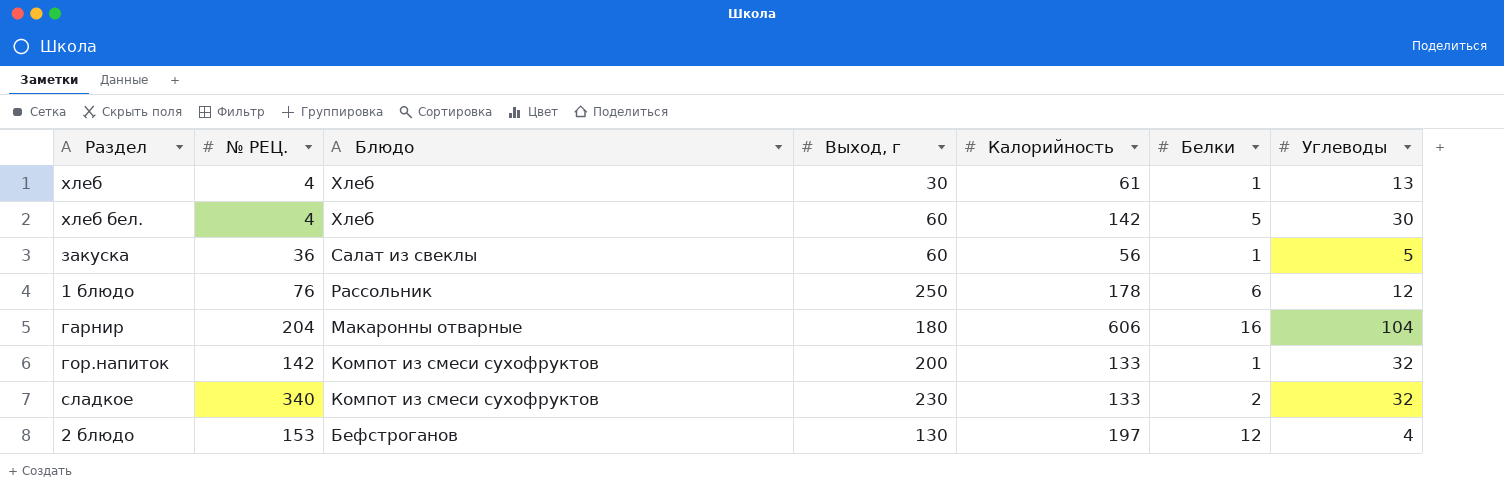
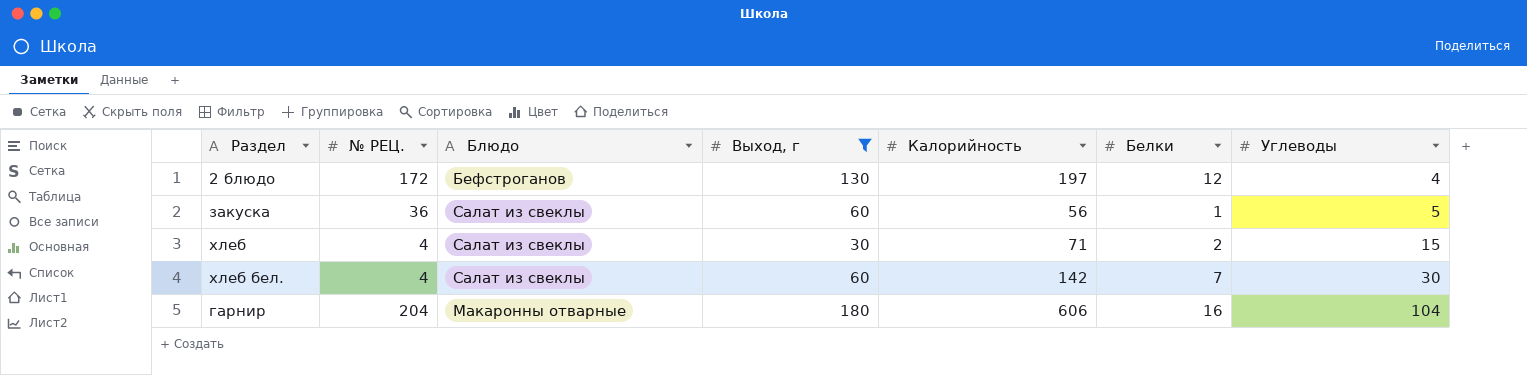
filter: none -> Выход, г <= 180
row order: Блюдо descending -> Углеводы ascending
2 блюдо | № РЕЦ.: 153 -> 172
хлеб | Блюдо: Хлеб -> Салат из свеклы
хлеб | Калорийность: 61 -> 71
хлеб | Белки: 1 -> 2
хлеб | Углеводы: 13 -> 15
хлеб бел. | Блюдо: Хлеб -> Салат из свеклы
хлеб бел. | Белки: 5 -> 7

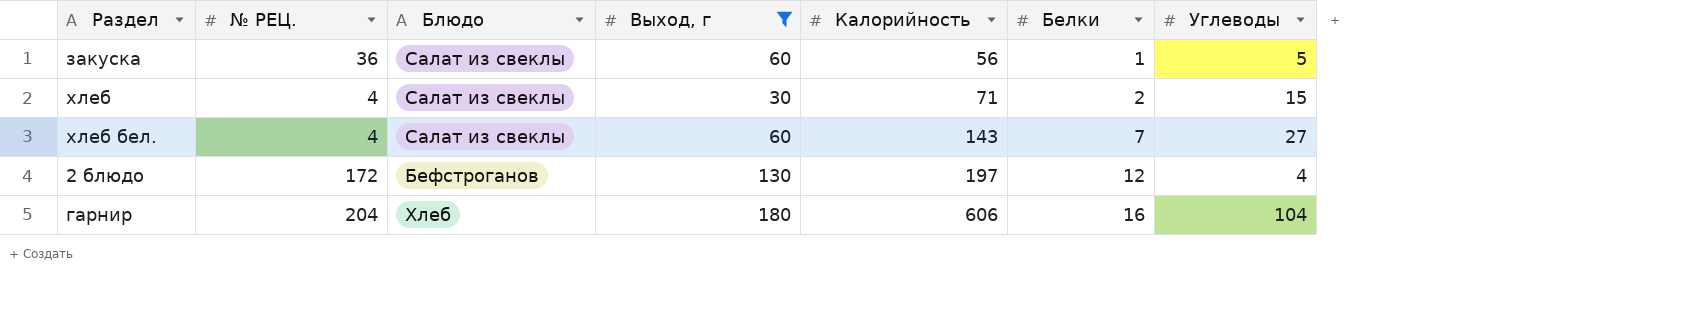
row order: Углеводы ascending -> Калорийность ascending
хлеб бел. | Калорийность: 142 -> 143
хлеб бел. | Углеводы: 30 -> 27
гарнир | Блюдо: Макаронны отварные -> Хлеб

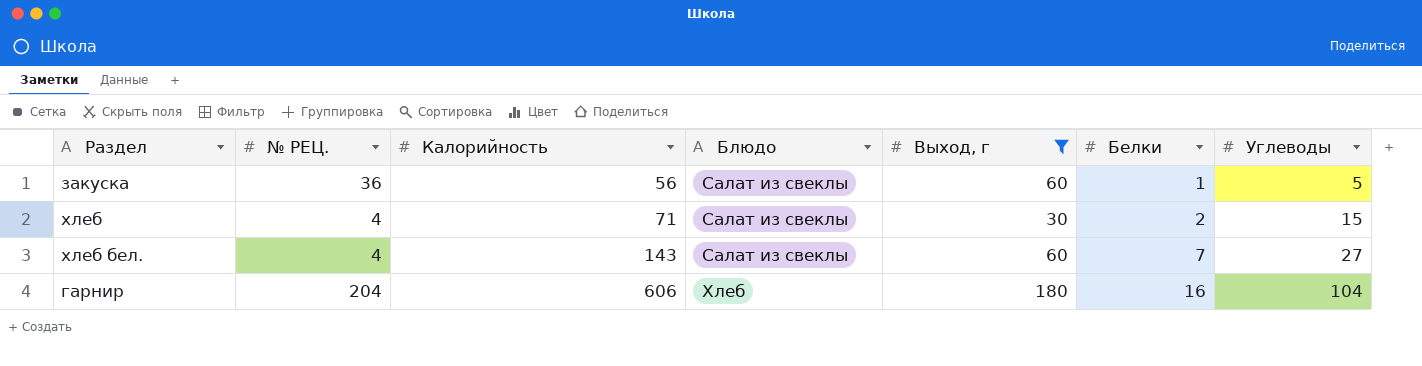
column Калорийность | position: 5 -> 3
row 2 блюдо: 172 | Бефстроганов | 130 | 197 | 12 | 4 -> none

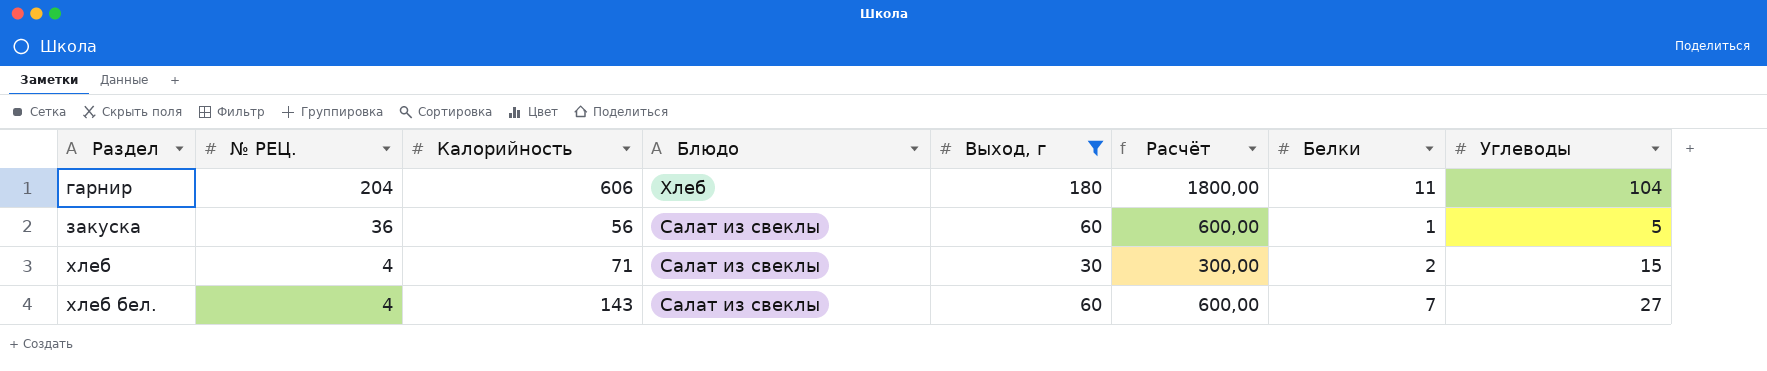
row order: Калорийность ascending -> Раздел ascending
column Расчёт | formula: none -> [Выход, г] * 10
гарнир | Белки: 16 -> 11

